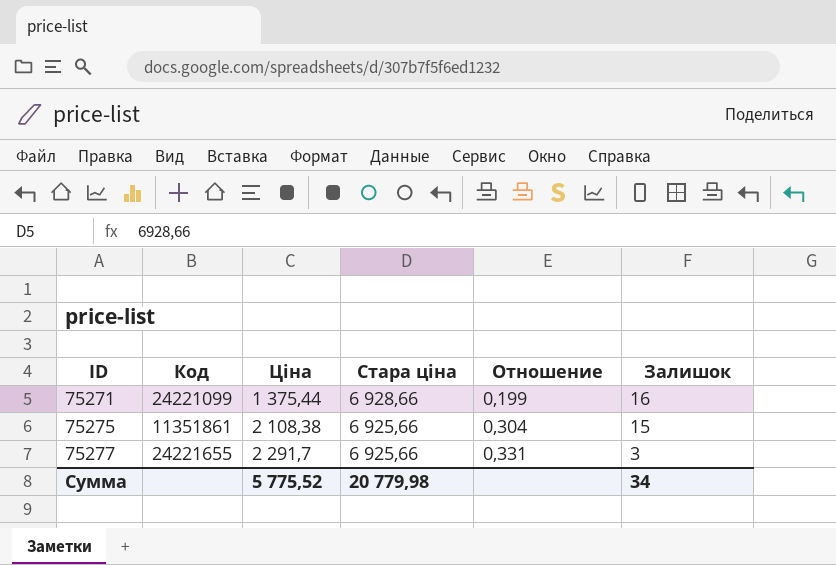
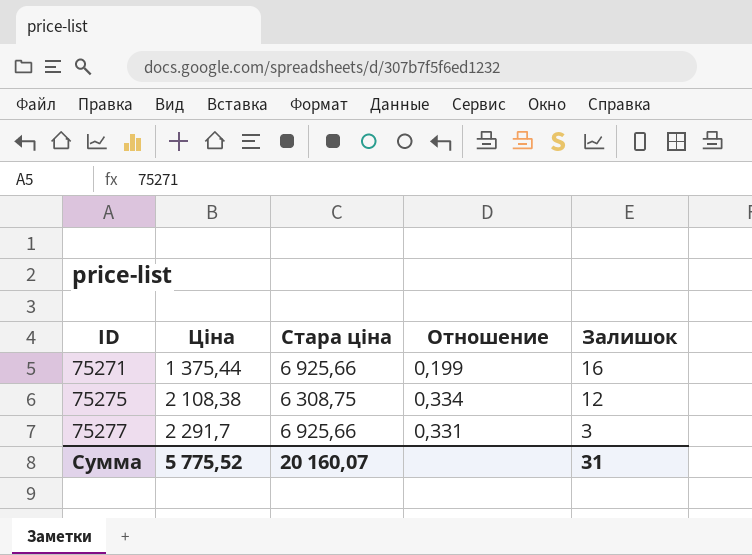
column Код | position: 2 -> none
75271 | Стара ціна: 6 928,66 -> 6 925,66
75275 | Стара ціна: 6 925,66 -> 6 308,75
75275 | Отношение: 0,304 -> 0,334
75275 | Залишок: 15 -> 12
Сумма | Стара ціна: 20 779,98 -> 20 160,07
Сумма | Залишок: 34 -> 31

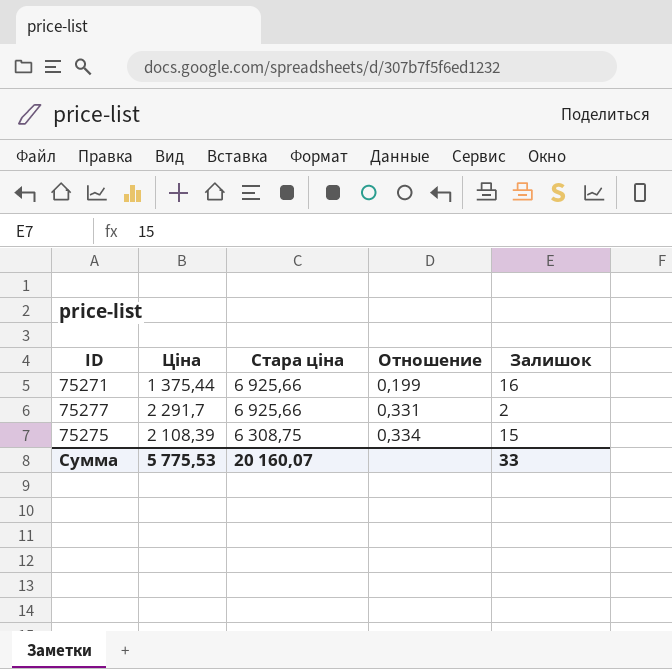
row order: ID ascending -> Стара ціна descending
75277 | Залишок: 3 -> 2
75275 | Ціна: 2 108,38 -> 2 108,39
75275 | Залишок: 12 -> 15
Сумма | Ціна: 5 775,52 -> 5 775,53
Сумма | Залишок: 31 -> 33

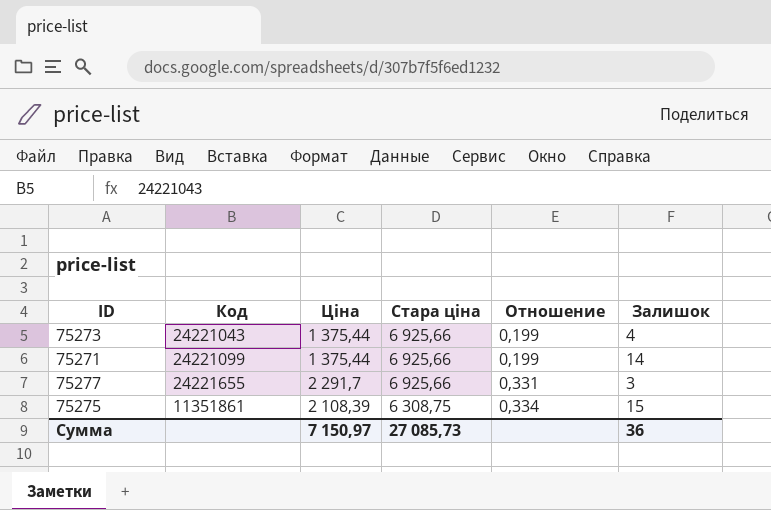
column Код | position: none -> 2
row 75273: none -> 24221043 | 1 375,44 | 6 925,66 | 0,199 | 4
75271 | Залишок: 16 -> 14
75277 | Залишок: 2 -> 3
Сумма | Ціна: 5 775,53 -> 7 150,97
Сумма | Стара ціна: 20 160,07 -> 27 085,73
Сумма | Залишок: 33 -> 36

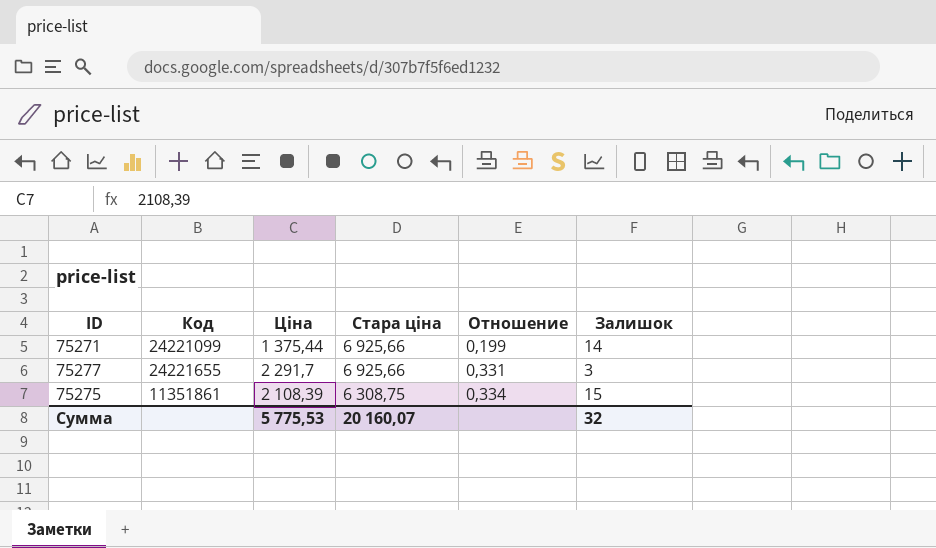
row 75273: 24221043 | 1 375,44 | 6 925,66 | 0,199 | 4 -> none
Сумма | Ціна: 7 150,97 -> 5 775,53
Сумма | Стара ціна: 27 085,73 -> 20 160,07
Сумма | Залишок: 36 -> 32

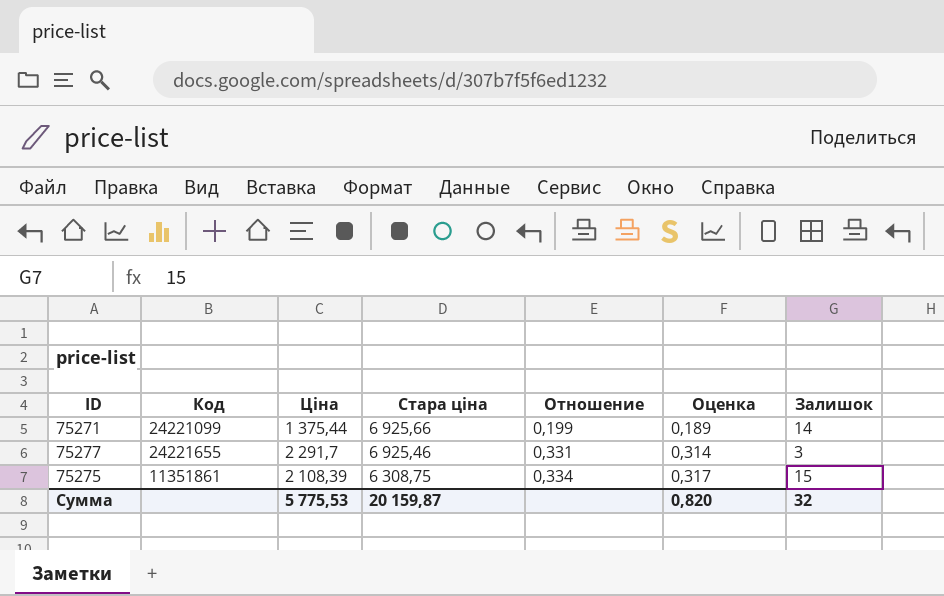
column Оценка | formula: none -> [Отношение] * 0,95
75277 | Стара ціна: 6 925,66 -> 6 925,46
Сумма | Стара ціна: 20 160,07 -> 20 159,87

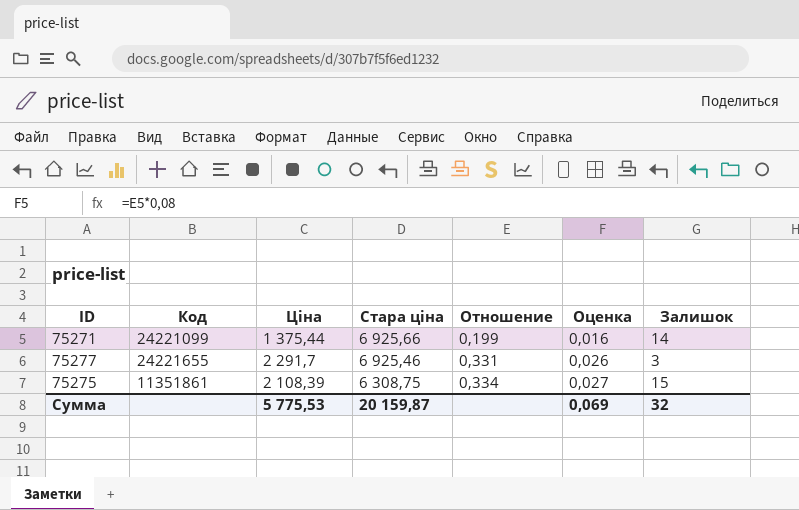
column Оценка | formula: [Отношение] * 0,95 -> [Отношение] * 0,08
Сумма | Оценка: 0,820 -> 0,069

